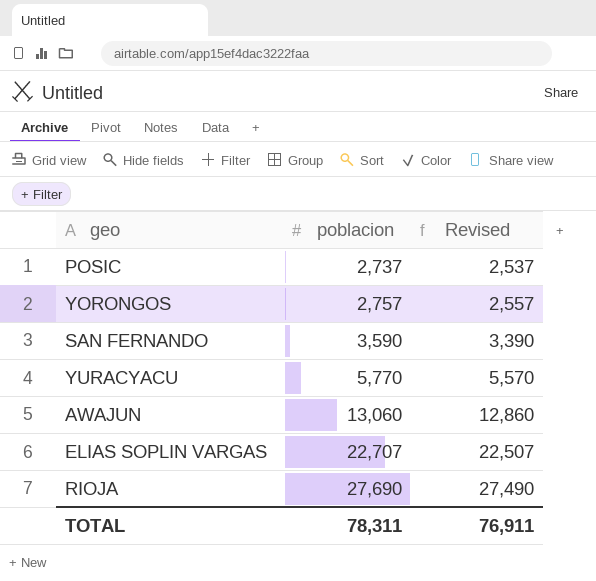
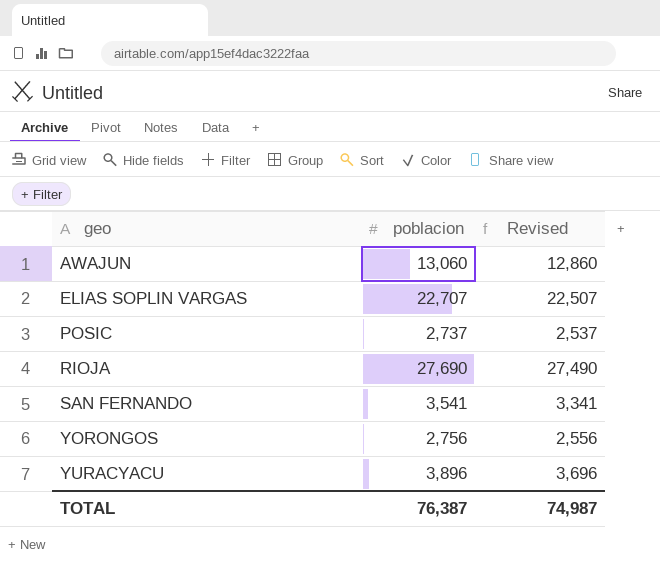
row order: poblacion ascending -> geo ascending
SAN FERNANDO | poblacion: 3,590 -> 3,541
SAN FERNANDO | Revised: 3,390 -> 3,341
YORONGOS | poblacion: 2,757 -> 2,756
YORONGOS | Revised: 2,557 -> 2,556
YURACYACU | poblacion: 5,770 -> 3,896
YURACYACU | Revised: 5,570 -> 3,696
TOTAL | poblacion: 78,311 -> 76,387
TOTAL | Revised: 76,911 -> 74,987

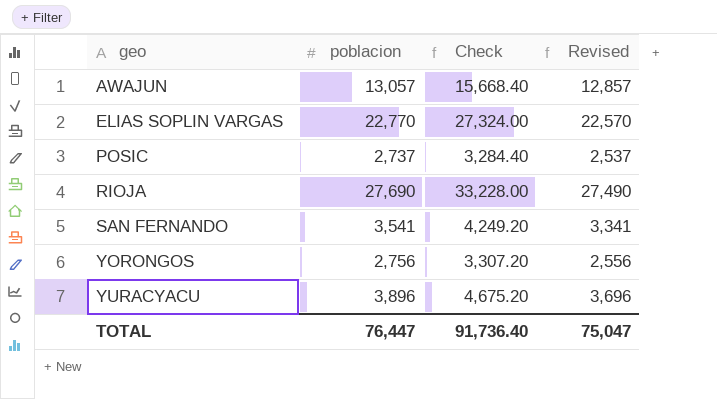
column Check | formula: none -> [poblacion] * 1.2
AWAJUN | poblacion: 13,060 -> 13,057
AWAJUN | Revised: 12,860 -> 12,857
ELIAS SOPLIN VARGAS | poblacion: 22,707 -> 22,770
ELIAS SOPLIN VARGAS | Revised: 22,507 -> 22,570
TOTAL | poblacion: 76,387 -> 76,447
TOTAL | Revised: 74,987 -> 75,047

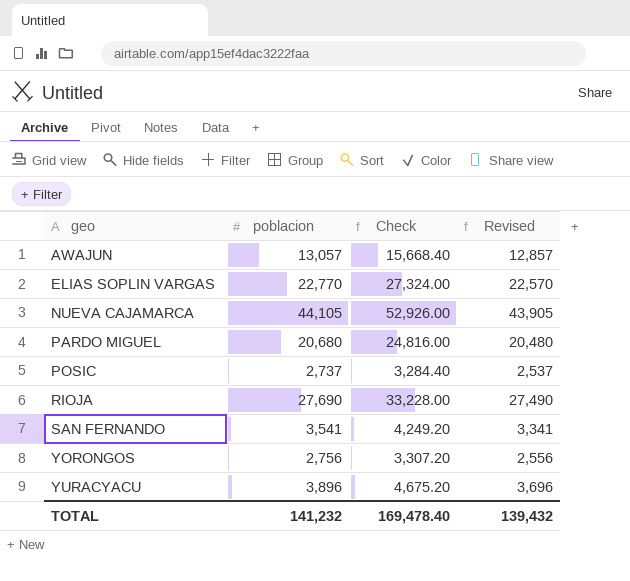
row NUEVA CAJAMARCA: none -> 44,105 | 52,926.00 | 43,905
row PARDO MIGUEL: none -> 20,680 | 24,816.00 | 20,480
TOTAL | poblacion: 76,447 -> 141,232
TOTAL | Check: 91,736.40 -> 169,478.40
TOTAL | Revised: 75,047 -> 139,432

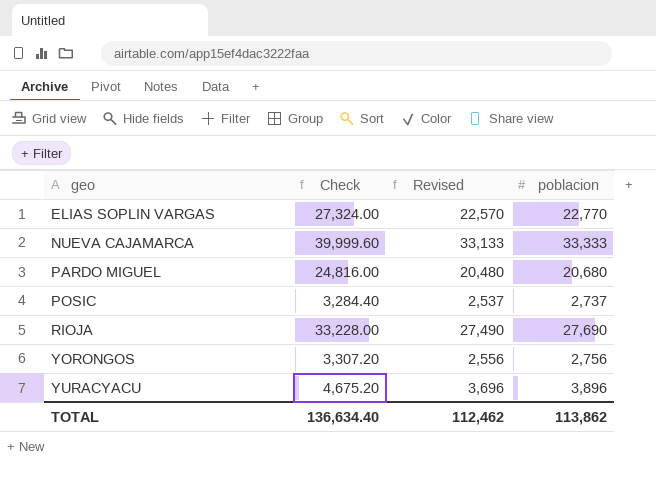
column poblacion | position: 2 -> 4
row AWAJUN: 13,057 | 15,668.40 | 12,857 -> none
row SAN FERNANDO: 3,541 | 4,249.20 | 3,341 -> none
NUEVA CAJAMARCA | Check: 52,926.00 -> 39,999.60
NUEVA CAJAMARCA | Revised: 43,905 -> 33,133
NUEVA CAJAMARCA | poblacion: 44,105 -> 33,333
TOTAL | Check: 169,478.40 -> 136,634.40
TOTAL | Revised: 139,432 -> 112,462
TOTAL | poblacion: 141,232 -> 113,862

